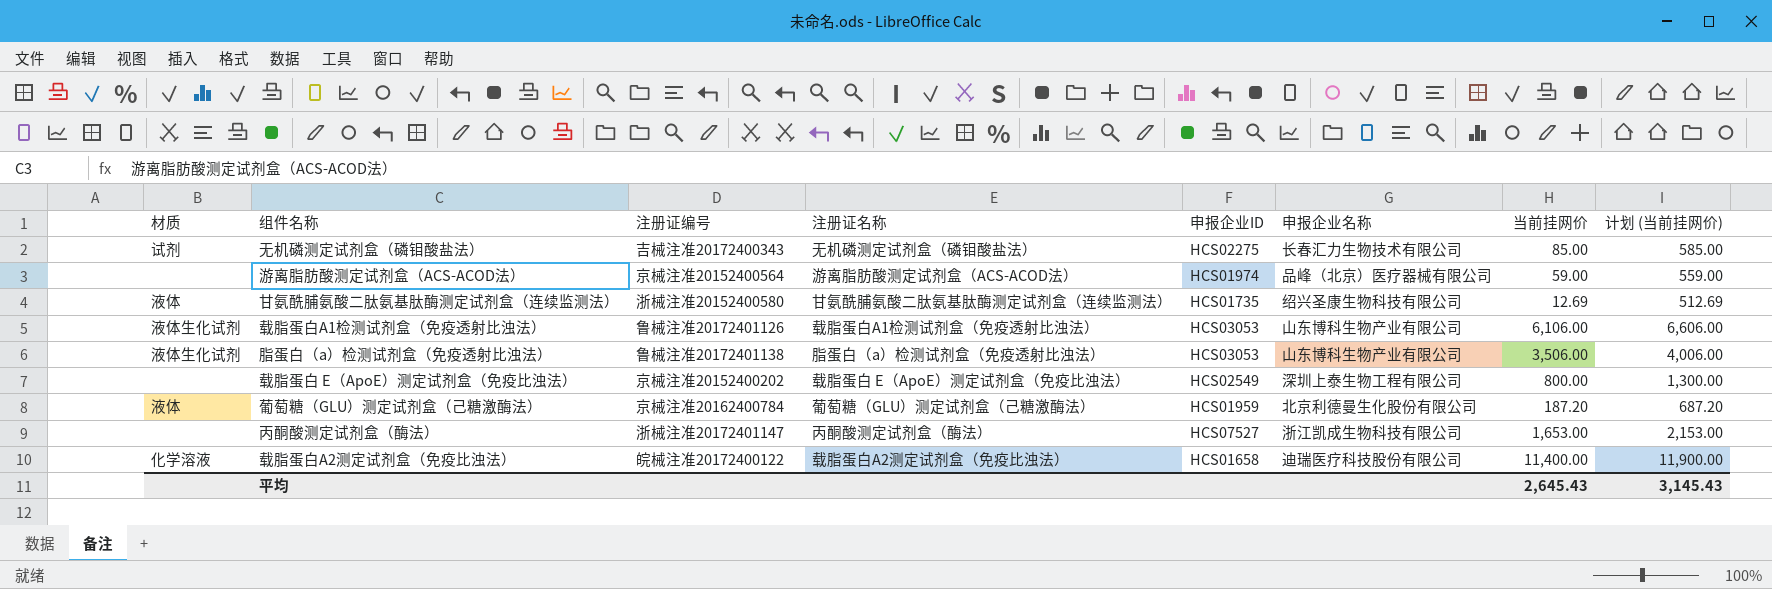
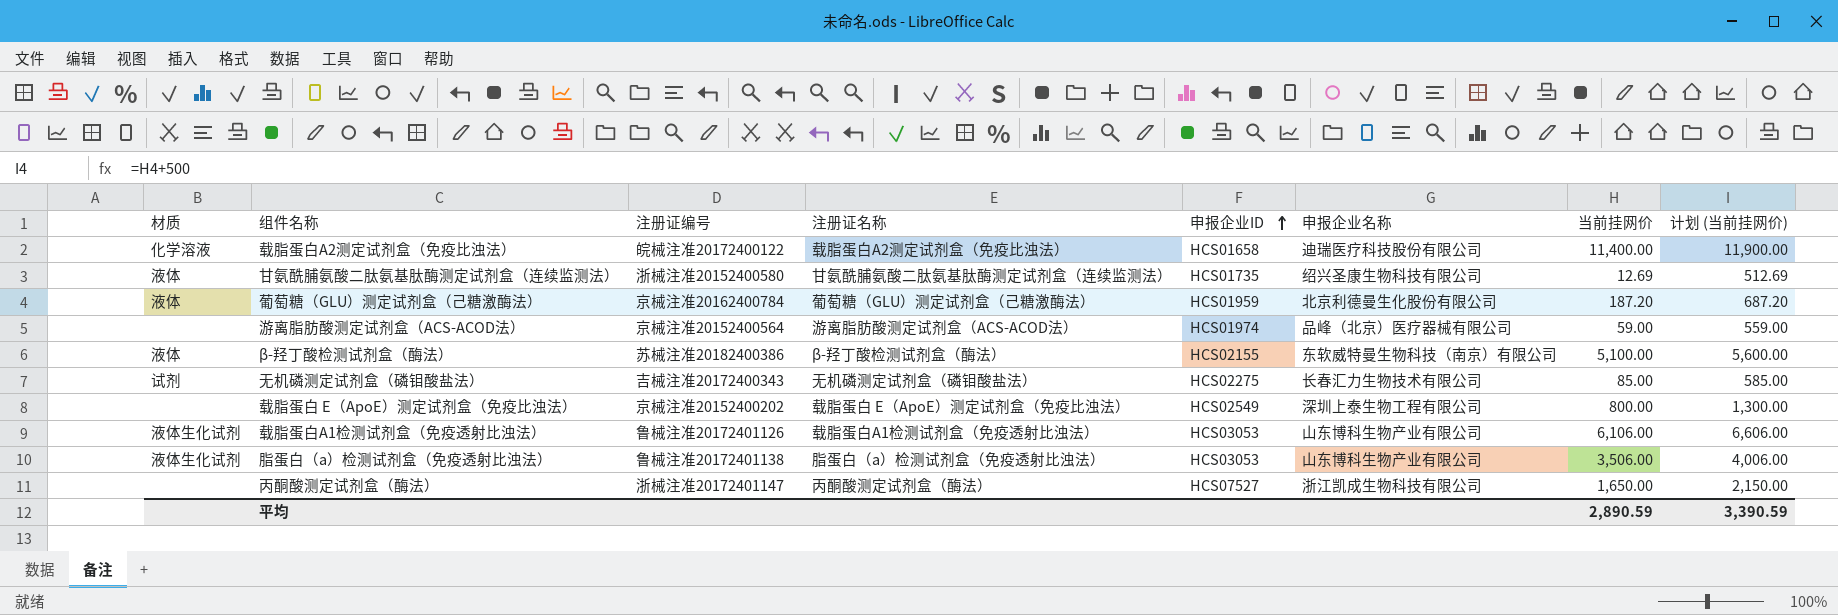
row order: none -> 申报企业ID ascending
row β-羟丁酸检测试剂盒（酶法）: none -> 液体 | 苏械注准20182400386 | β-羟丁酸检测试剂盒（酶法） | HCS02155 | 东软威特曼生物科技（南京）有限公司 | 5,100.00 | 5,600.00
丙酮酸测定试剂盒（酶法） | 当前挂网价: 1,653.00 -> 1,650.00
丙酮酸测定试剂盒（酶法） | 计划 (当前挂网价): 2,153.00 -> 2,150.00
平均 | 当前挂网价: 2,645.43 -> 2,890.59
平均 | 计划 (当前挂网价): 3,145.43 -> 3,390.59

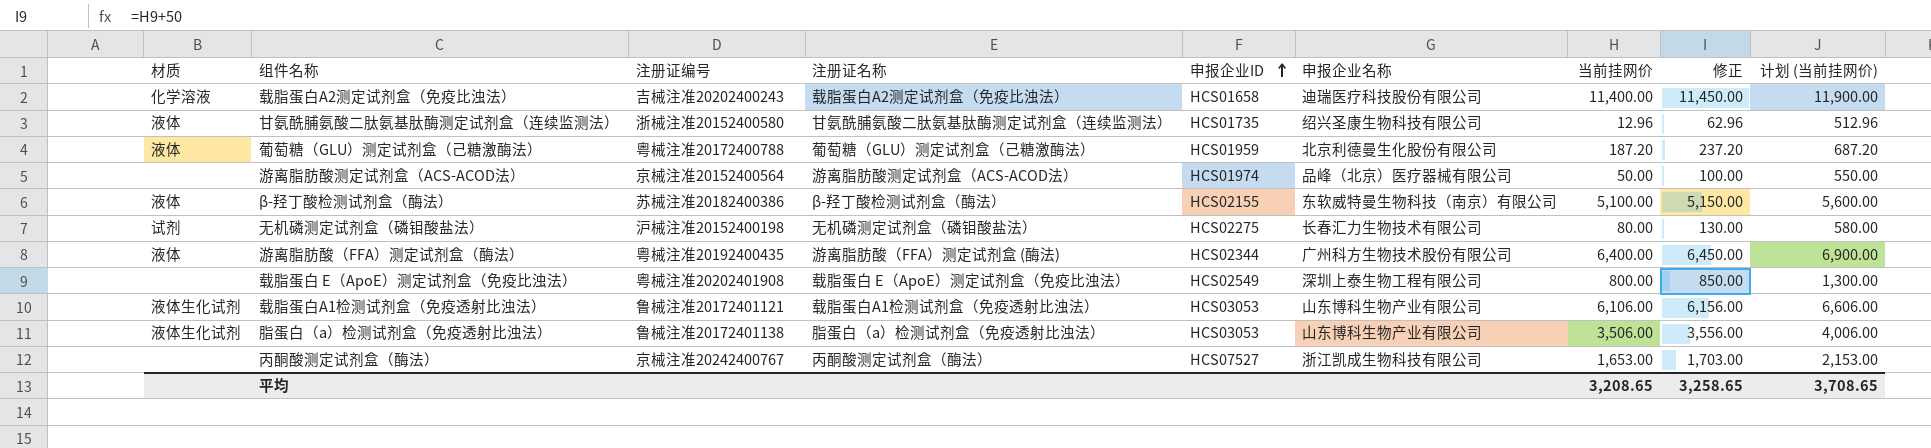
column 修正 | formula: none -> [当前挂网价] + 50
载脂蛋白A2测定试剂盒（免疫比浊法） | 注册证编号: 皖械注准20172400122 -> 吉械注准20202400243
甘氨酰脯氨酸二肽氨基肽酶测定试剂盒（连续监测法） | 当前挂网价: 12.69 -> 12.96
甘氨酰脯氨酸二肽氨基肽酶测定试剂盒（连续监测法） | 计划 (当前挂网价): 512.69 -> 512.96
葡萄糖（GLU）测定试剂盒（己糖激酶法） | 注册证编号: 京械注准20162400784 -> 粤械注准20172400788
游离脂肪酸测定试剂盒（ACS-ACOD法） | 当前挂网价: 59.00 -> 50.00
游离脂肪酸测定试剂盒（ACS-ACOD法） | 计划 (当前挂网价): 559.00 -> 550.00
无机磷测定试剂盒（磷钼酸盐法） | 注册证编号: 吉械注准20172400343 -> 沪械注准20152400198
无机磷测定试剂盒（磷钼酸盐法） | 当前挂网价: 85.00 -> 80.00
无机磷测定试剂盒（磷钼酸盐法） | 计划 (当前挂网价): 585.00 -> 580.00
row 游离脂肪酸（FFA）测定试剂盒（酶法）: none -> 液体 | 粤械注准20192400435 | 游离脂肪酸（FFA）测定试剂盒 (酶法) | HCS02344 | 广州科方生物技术股份有限公司 | 6,400.00 | 6,450.00 | 6,900.00
载脂蛋白 E（ApoE）测定试剂盒（免疫比浊法） | 注册证编号: 京械注准20152400202 -> 粤械注准20202401908
载脂蛋白A1检测试剂盒（免疫透射比浊法） | 注册证编号: 鲁械注准20172401126 -> 鲁械注准20172401121
丙酮酸测定试剂盒（酶法） | 注册证编号: 浙械注准20172401147 -> 京械注准20242400767
丙酮酸测定试剂盒（酶法） | 当前挂网价: 1,650.00 -> 1,653.00
丙酮酸测定试剂盒（酶法） | 计划 (当前挂网价): 2,150.00 -> 2,153.00
平均 | 当前挂网价: 2,890.59 -> 3,208.65
平均 | 计划 (当前挂网价): 3,390.59 -> 3,708.65

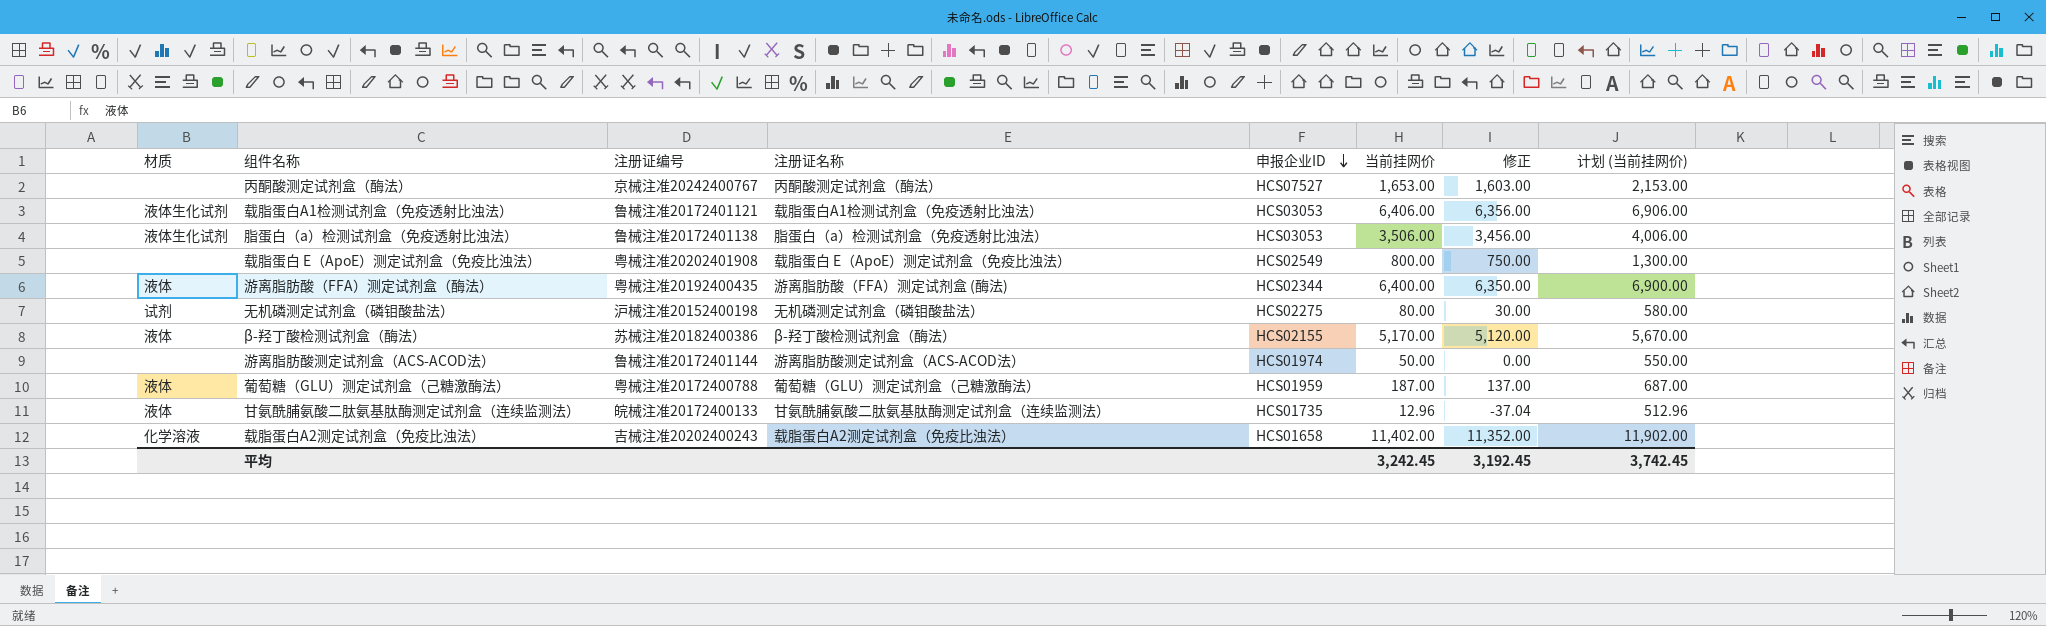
row order: 申报企业ID ascending -> 申报企业ID descending
column 申报企业名称 | position: 6 -> none
column 修正 | formula: [当前挂网价] + 50 -> [当前挂网价] - 50
载脂蛋白A1检测试剂盒（免疫透射比浊法） | 当前挂网价: 6,106.00 -> 6,406.00
载脂蛋白A1检测试剂盒（免疫透射比浊法） | 计划 (当前挂网价): 6,606.00 -> 6,906.00
β-羟丁酸检测试剂盒（酶法） | 当前挂网价: 5,100.00 -> 5,170.00
β-羟丁酸检测试剂盒（酶法） | 计划 (当前挂网价): 5,600.00 -> 5,670.00
游离脂肪酸测定试剂盒（ACS-ACOD法） | 注册证编号: 京械注准20152400564 -> 鲁械注准20172401144
葡萄糖（GLU）测定试剂盒（己糖激酶法） | 当前挂网价: 187.20 -> 187.00
葡萄糖（GLU）测定试剂盒（己糖激酶法） | 计划 (当前挂网价): 687.20 -> 687.00
甘氨酰脯氨酸二肽氨基肽酶测定试剂盒（连续监测法） | 注册证编号: 浙械注准20152400580 -> 皖械注准20172400133
载脂蛋白A2测定试剂盒（免疫比浊法） | 当前挂网价: 11,400.00 -> 11,402.00
载脂蛋白A2测定试剂盒（免疫比浊法） | 计划 (当前挂网价): 11,900.00 -> 11,902.00
平均 | 当前挂网价: 3,208.65 -> 3,242.45
平均 | 修正: 3,258.65 -> 3,192.45
平均 | 计划 (当前挂网价): 3,708.65 -> 3,742.45

